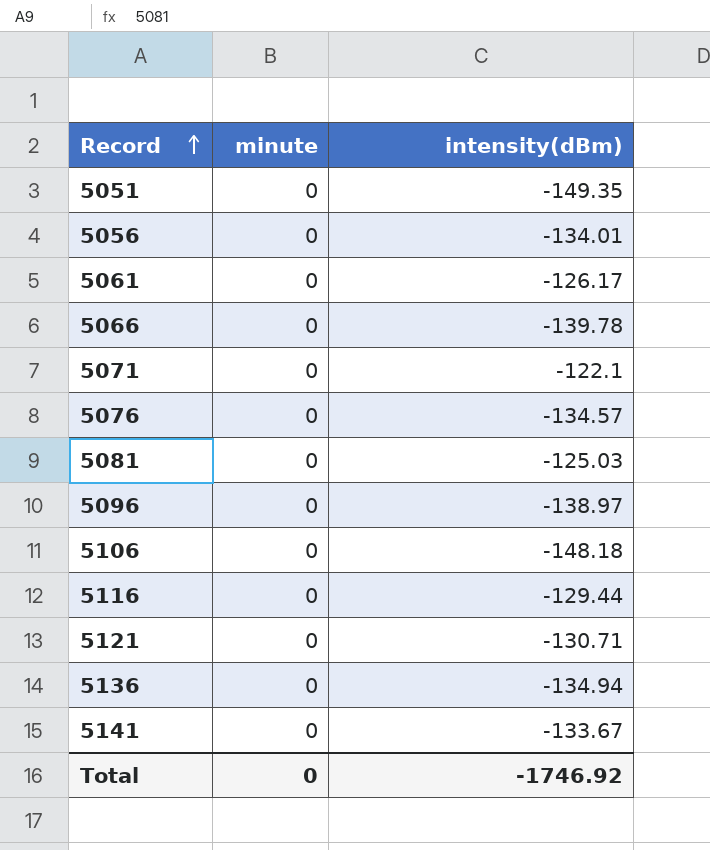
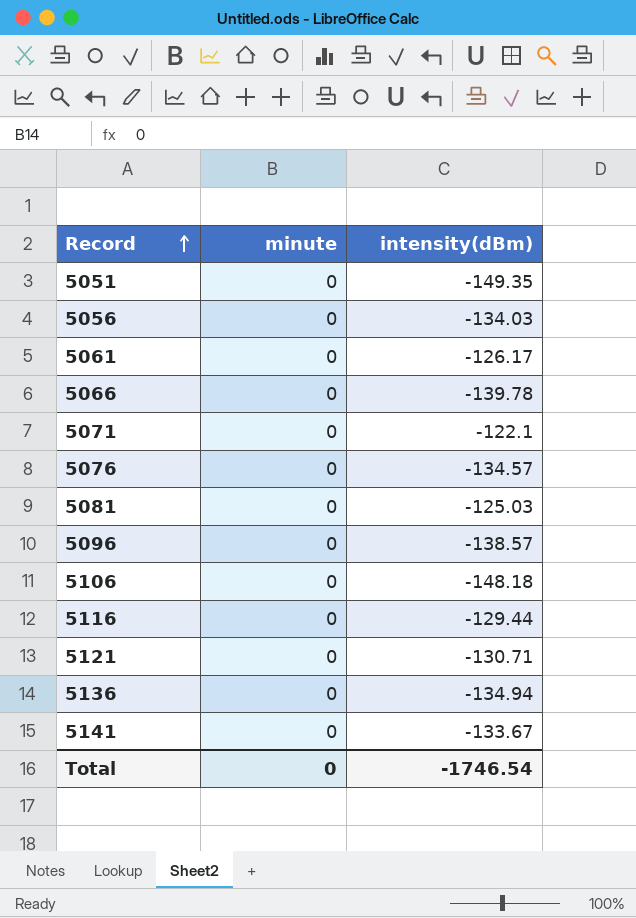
5056 | intensity(dBm): -134.01 -> -134.03
5096 | intensity(dBm): -138.97 -> -138.57
Total | intensity(dBm): -1746.92 -> -1746.54

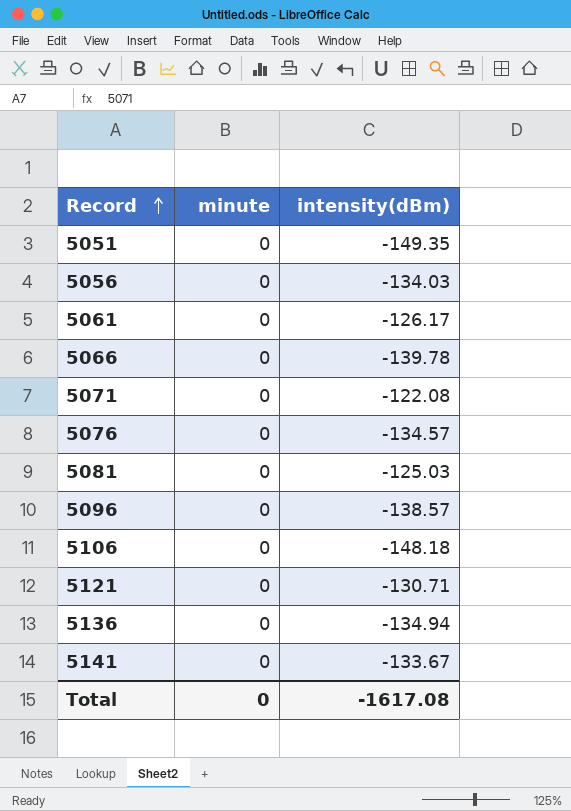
row 5116: 0 | -129.44 -> none
5071 | intensity(dBm): -122.1 -> -122.08
Total | intensity(dBm): -1746.54 -> -1617.08

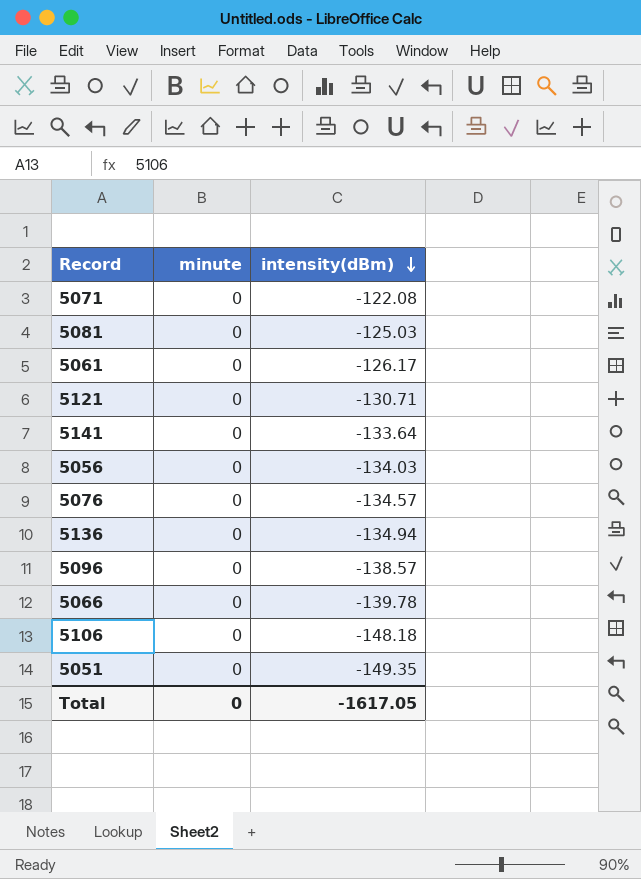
row order: Record ascending -> intensity(dBm) descending
5141 | intensity(dBm): -133.67 -> -133.64
Total | intensity(dBm): -1617.08 -> -1617.05

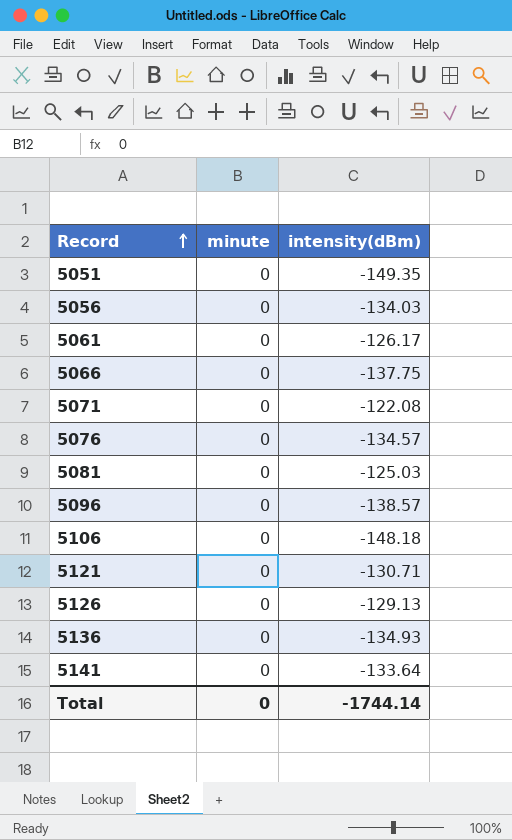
row order: intensity(dBm) descending -> Record ascending
5066 | intensity(dBm): -139.78 -> -137.75
row 5126: none -> 0 | -129.13
5136 | intensity(dBm): -134.94 -> -134.93
Total | intensity(dBm): -1617.05 -> -1744.14

